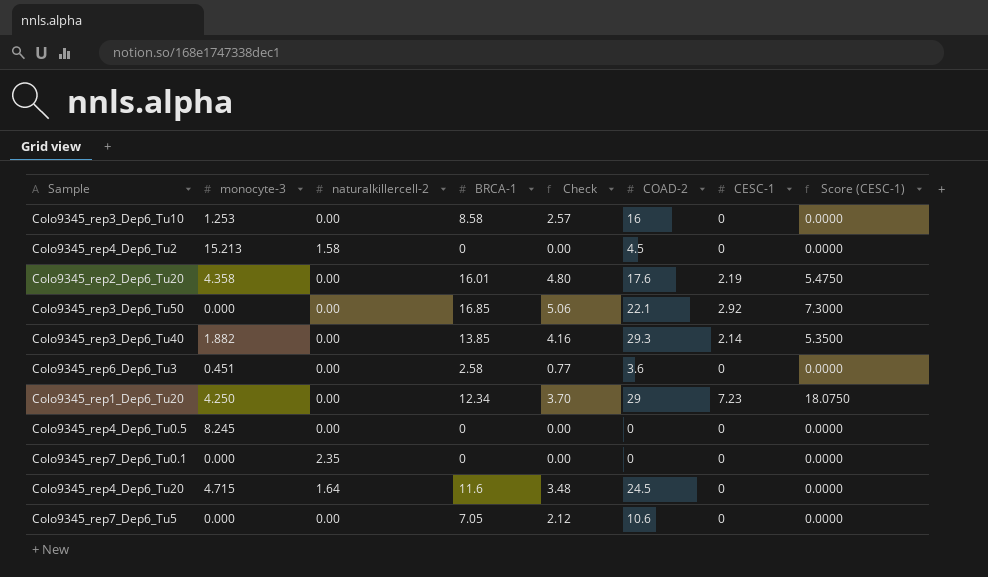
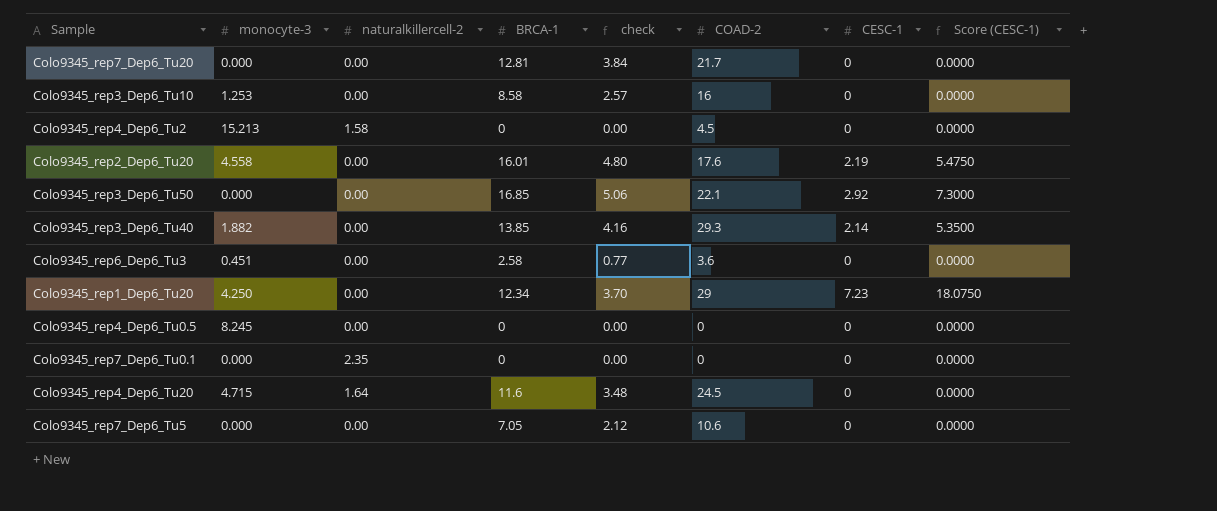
column name: Check -> check
row Colo9345_rep7_Dep6_Tu20: none -> 0.000 | 0.00 | 12.81 | 3.84 | 21.7 | 0 | 0.0000
Colo9345_rep2_Dep6_Tu20 | monocyte-3: 4.358 -> 4.558

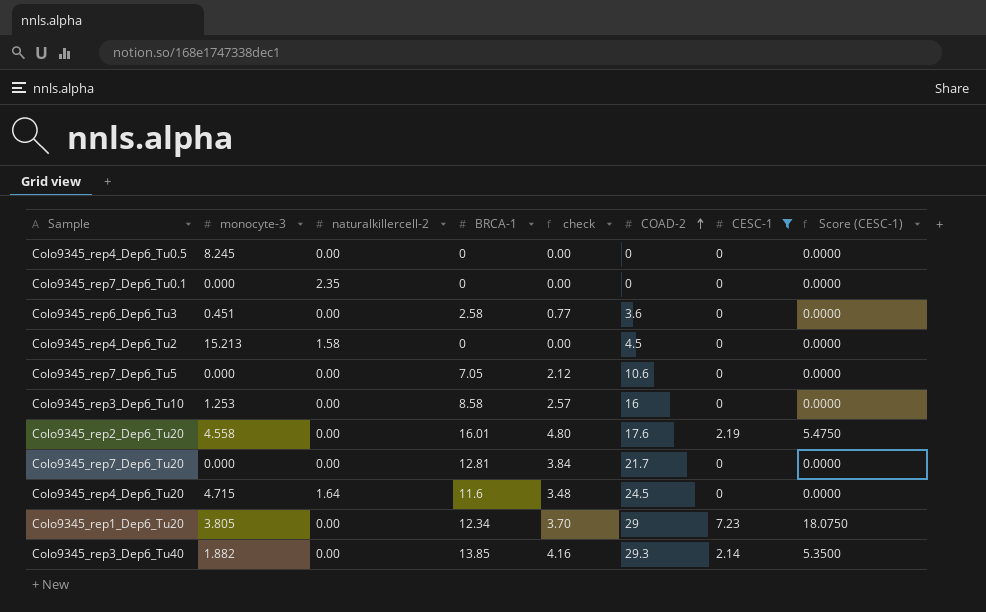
filter: none -> CESC-1 != 2.92
row order: none -> COAD-2 ascending
Colo9345_rep1_Dep6_Tu20 | monocyte-3: 4.250 -> 3.805

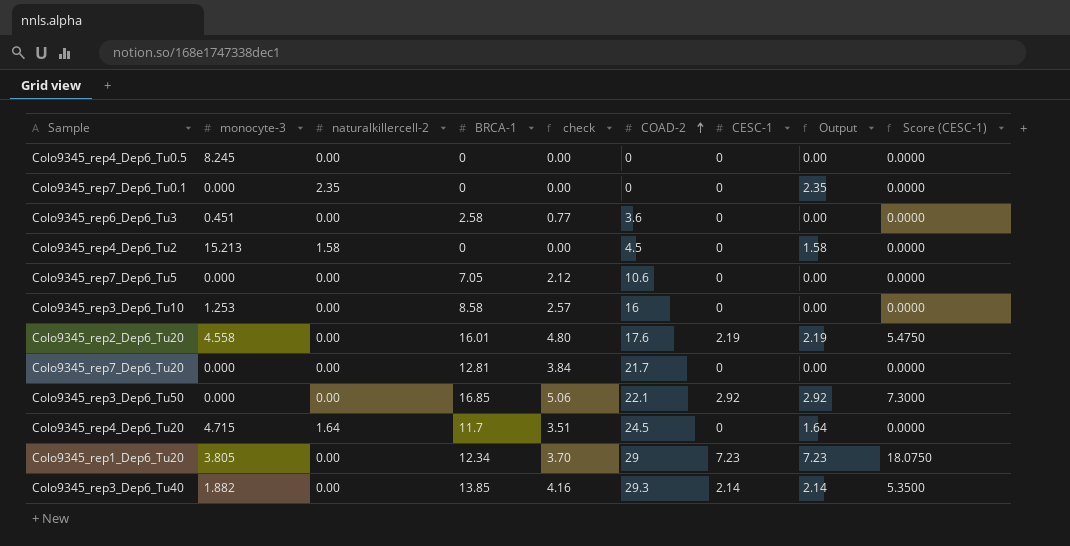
filter: CESC-1 != 2.92 -> none
column Output | formula: none -> [naturalkillercell-2] + [CESC-1]
Colo9345_rep4_Dep6_Tu20 | BRCA-1: 11.6 -> 11.7
Colo9345_rep4_Dep6_Tu20 | check: 3.48 -> 3.51

